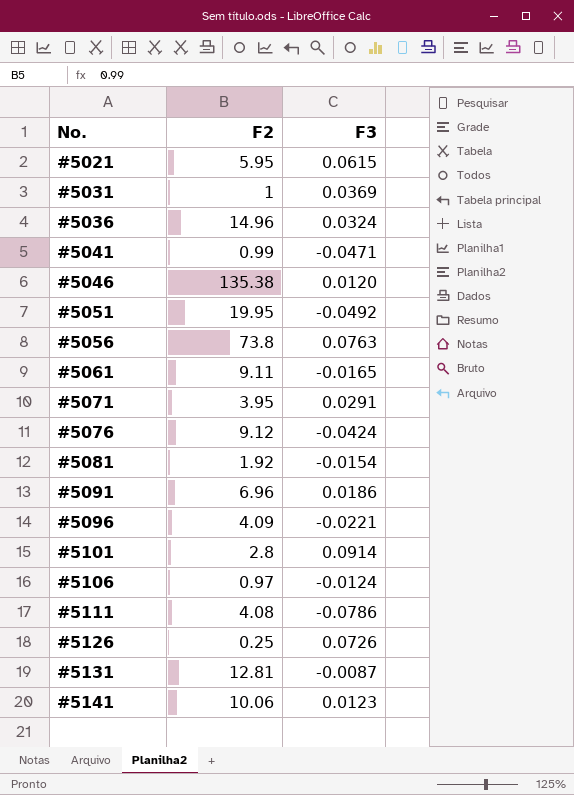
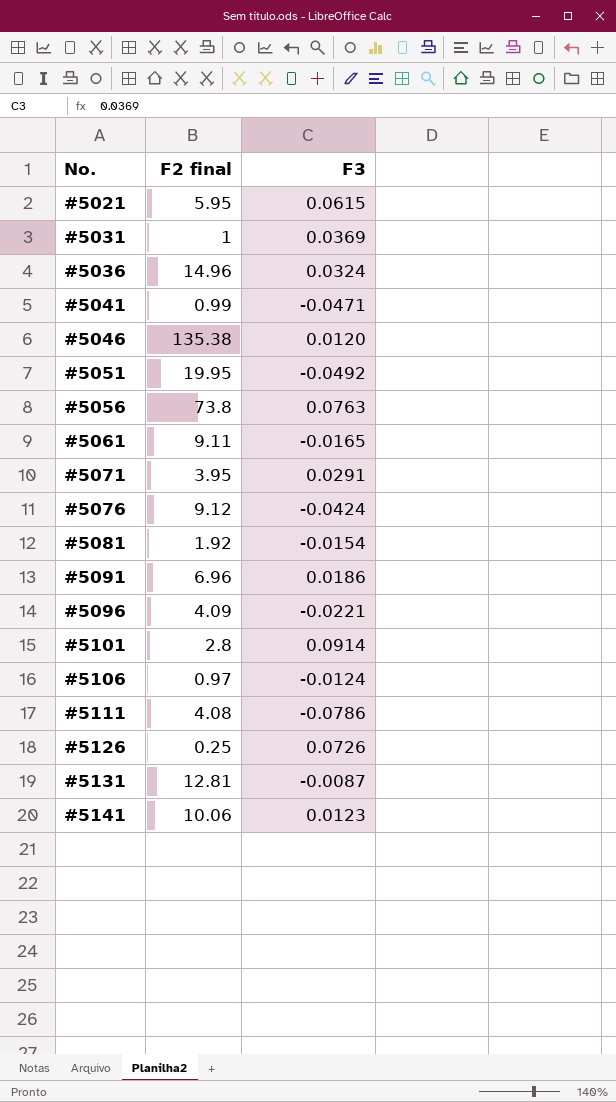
column name: F2 -> F2 final

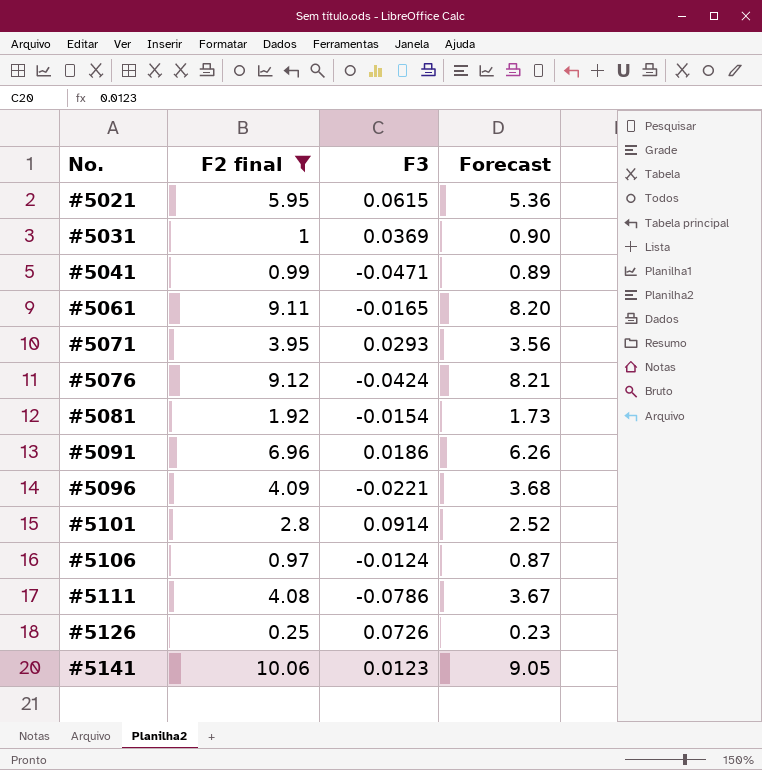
filter: none -> F2 final <= 10.06
column Forecast | formula: none -> [F2 final] * 0.9
#5071 | F3: 0.0291 -> 0.0293

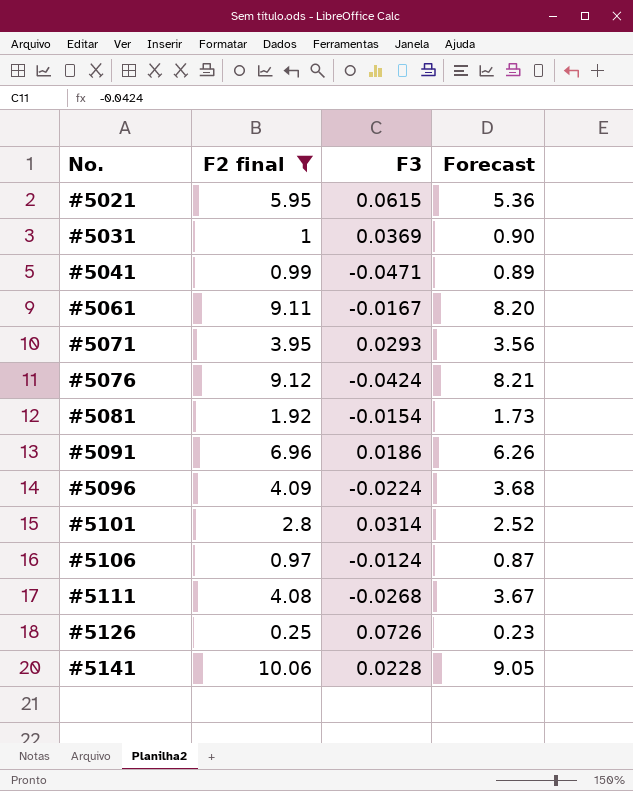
#5061 | F3: -0.0165 -> -0.0167
#5096 | F3: -0.0221 -> -0.0224
#5101 | F3: 0.0914 -> 0.0314
#5111 | F3: -0.0786 -> -0.0268
#5141 | F3: 0.0123 -> 0.0228

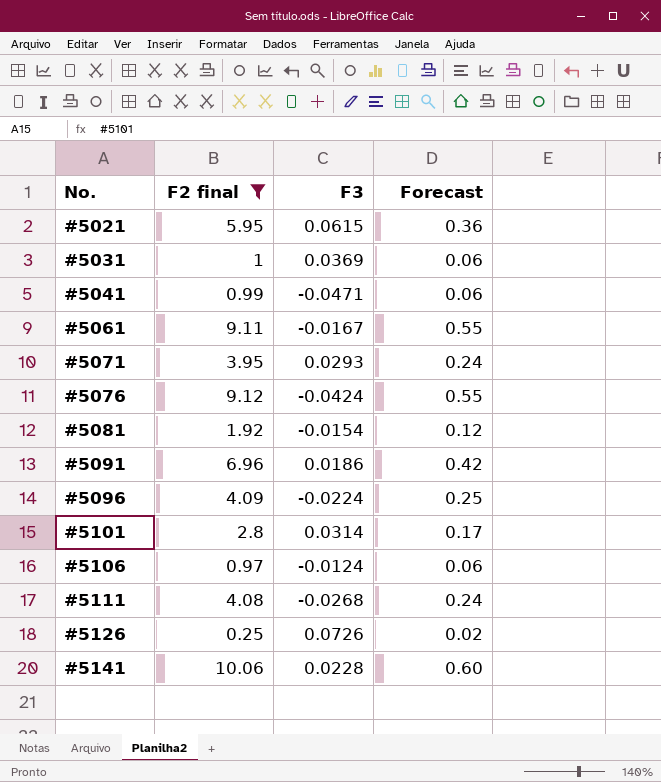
column Forecast | formula: [F2 final] * 0.9 -> [F2 final] * 0.06

